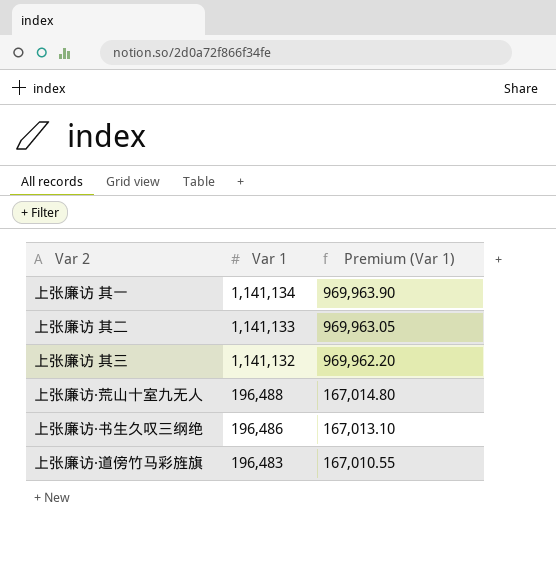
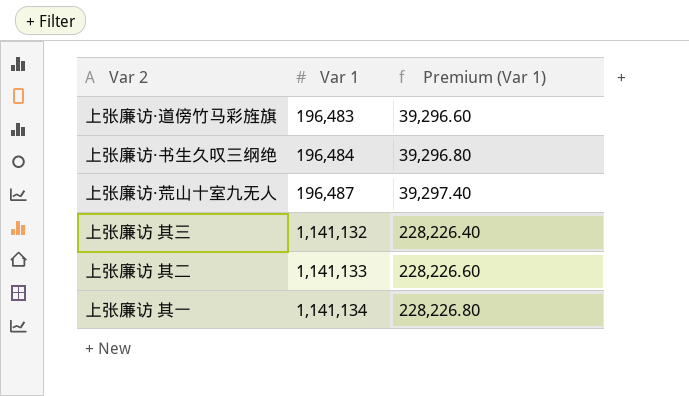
row order: Var 1 descending -> Var 1 ascending
column Premium (Var 1) | formula: [Var 1] * 0.85 -> [Var 1] * 0.2
上张廉访·书生久叹三纲绝 | Var 1: 196,486 -> 196,484
上张廉访·荒山十室九无人 | Var 1: 196,488 -> 196,487

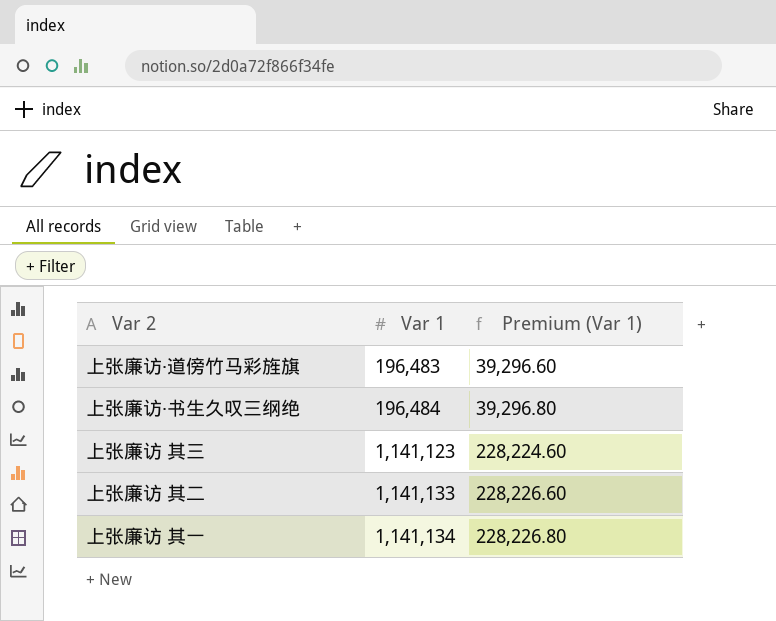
row 上张廉访·荒山十室九无人: 196,487 | 39,297.40 -> none
上张廉访 其三 | Var 1: 1,141,132 -> 1,141,123
上张廉访 其三 | Premium (Var 1): 228,226.40 -> 228,224.60

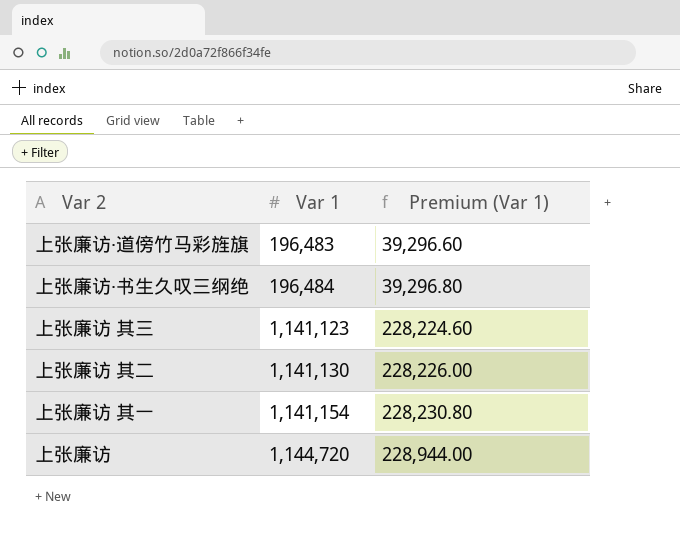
上张廉访 其二 | Var 1: 1,141,133 -> 1,141,130
上张廉访 其二 | Premium (Var 1): 228,226.60 -> 228,226.00
上张廉访 其一 | Var 1: 1,141,134 -> 1,141,154
上张廉访 其一 | Premium (Var 1): 228,226.80 -> 228,230.80
row 上张廉访: none -> 1,144,720 | 228,944.00

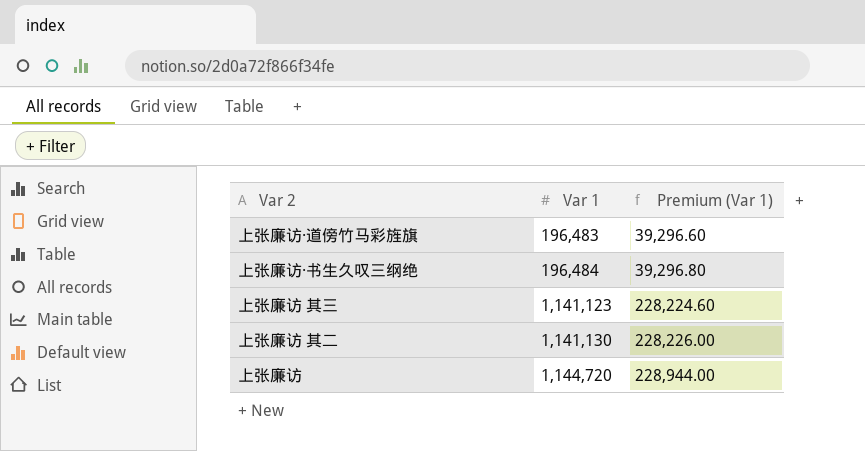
row 上张廉访 其一: 1,141,154 | 228,230.80 -> none

